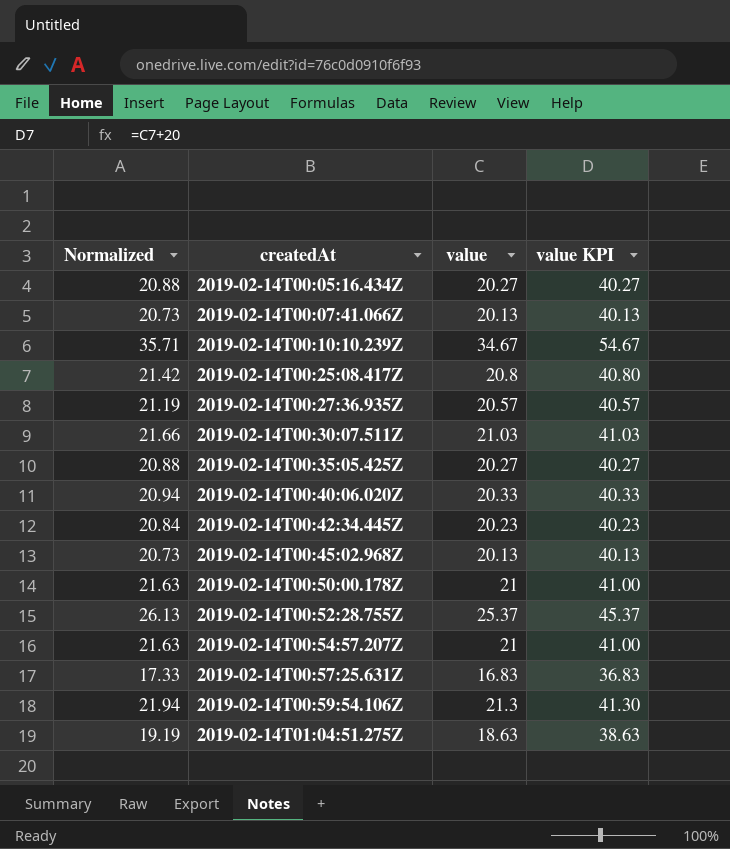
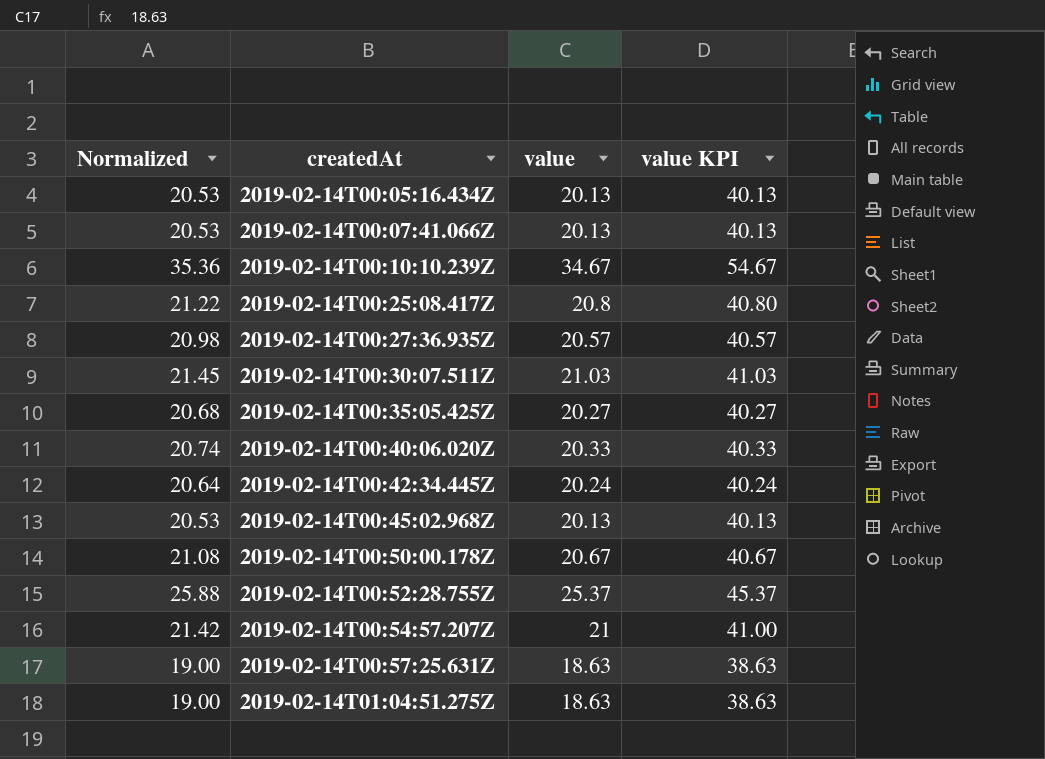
column Normalized | formula: [value] * 1.03 -> [value] * 1.02
row 2019-02-14T00:59:54.106Z: 21.94 | 21.3 | 41.30 -> none
2019-02-14T00:05:16.434Z | value: 20.27 -> 20.13
2019-02-14T00:05:16.434Z | value KPI: 40.27 -> 40.13
2019-02-14T00:42:34.445Z | value: 20.23 -> 20.24
2019-02-14T00:42:34.445Z | value KPI: 40.23 -> 40.24
2019-02-14T00:50:00.178Z | value: 21 -> 20.67
2019-02-14T00:50:00.178Z | value KPI: 41.00 -> 40.67
2019-02-14T00:57:25.631Z | value: 16.83 -> 18.63
2019-02-14T00:57:25.631Z | value KPI: 36.83 -> 38.63

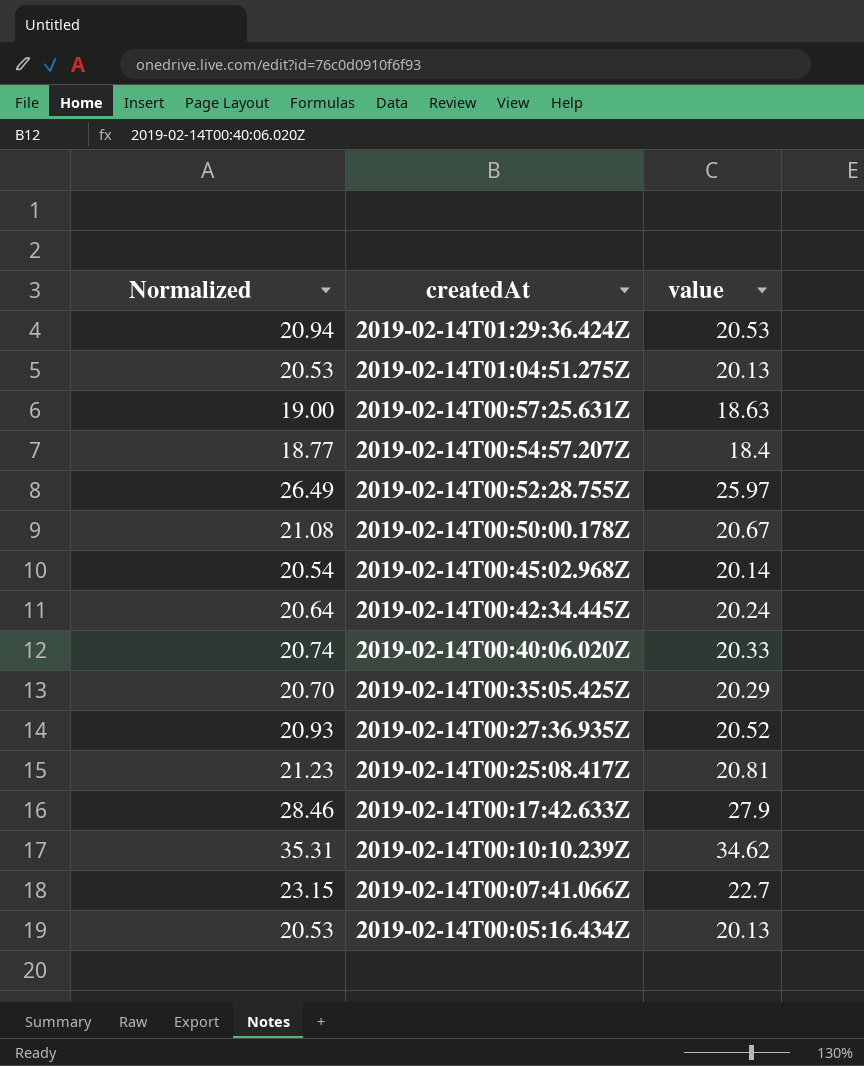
row order: createdAt ascending -> createdAt descending
column value KPI | formula: [value] + 20 -> none
row 2019-02-14T00:30:07.511Z: 21.45 | 21.03 | 41.03 -> none
row 2019-02-14T01:29:36.424Z: none -> 20.94 | 20.53
2019-02-14T01:04:51.275Z | Normalized: 19.00 -> 20.53
2019-02-14T01:04:51.275Z | value: 18.63 -> 20.13
2019-02-14T00:54:57.207Z | Normalized: 21.42 -> 18.77
2019-02-14T00:54:57.207Z | value: 21 -> 18.4
2019-02-14T00:52:28.755Z | Normalized: 25.88 -> 26.49
2019-02-14T00:52:28.755Z | value: 25.37 -> 25.97
2019-02-14T00:45:02.968Z | Normalized: 20.53 -> 20.54
2019-02-14T00:45:02.968Z | value: 20.13 -> 20.14
2019-02-14T00:35:05.425Z | Normalized: 20.68 -> 20.70
2019-02-14T00:35:05.425Z | value: 20.27 -> 20.29
2019-02-14T00:27:36.935Z | Normalized: 20.98 -> 20.93
2019-02-14T00:27:36.935Z | value: 20.57 -> 20.52
2019-02-14T00:25:08.417Z | Normalized: 21.22 -> 21.23
2019-02-14T00:25:08.417Z | value: 20.8 -> 20.81
row 2019-02-14T00:17:42.633Z: none -> 28.46 | 27.9
2019-02-14T00:10:10.239Z | Normalized: 35.36 -> 35.31
2019-02-14T00:10:10.239Z | value: 34.67 -> 34.62
2019-02-14T00:07:41.066Z | Normalized: 20.53 -> 23.15
2019-02-14T00:07:41.066Z | value: 20.13 -> 22.7

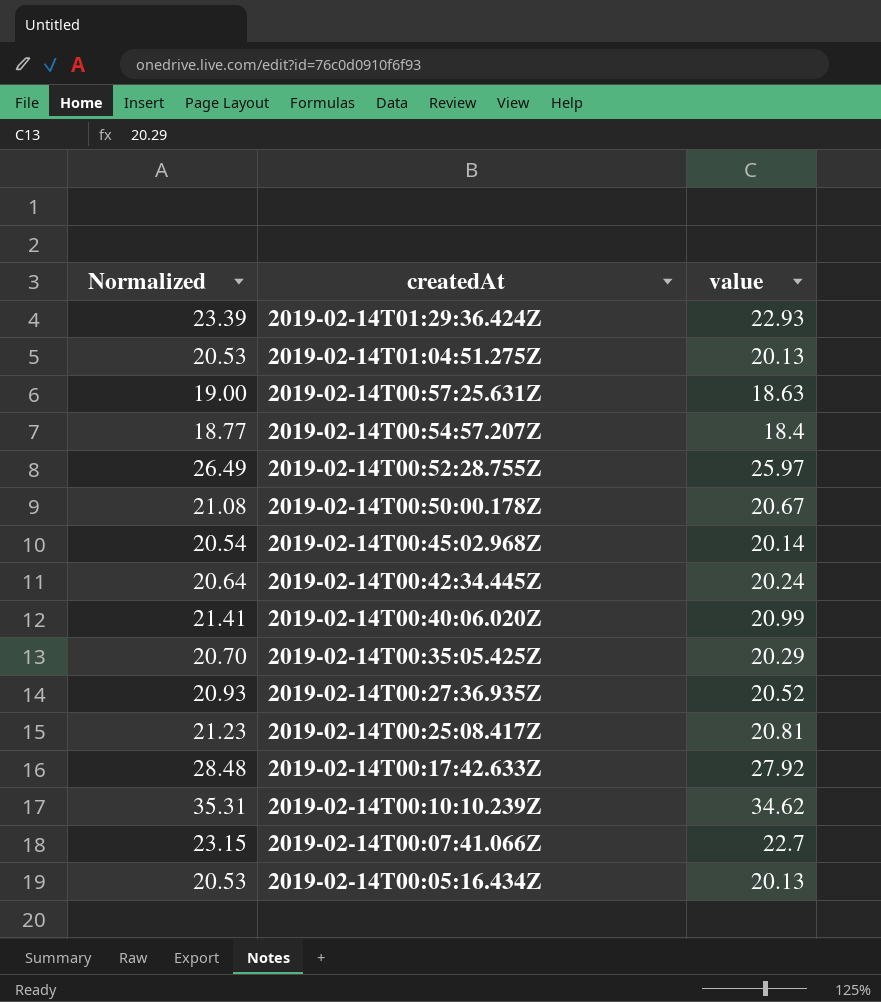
2019-02-14T01:29:36.424Z | Normalized: 20.94 -> 23.39
2019-02-14T01:29:36.424Z | value: 20.53 -> 22.93
2019-02-14T00:40:06.020Z | Normalized: 20.74 -> 21.41
2019-02-14T00:40:06.020Z | value: 20.33 -> 20.99
2019-02-14T00:17:42.633Z | Normalized: 28.46 -> 28.48
2019-02-14T00:17:42.633Z | value: 27.9 -> 27.92

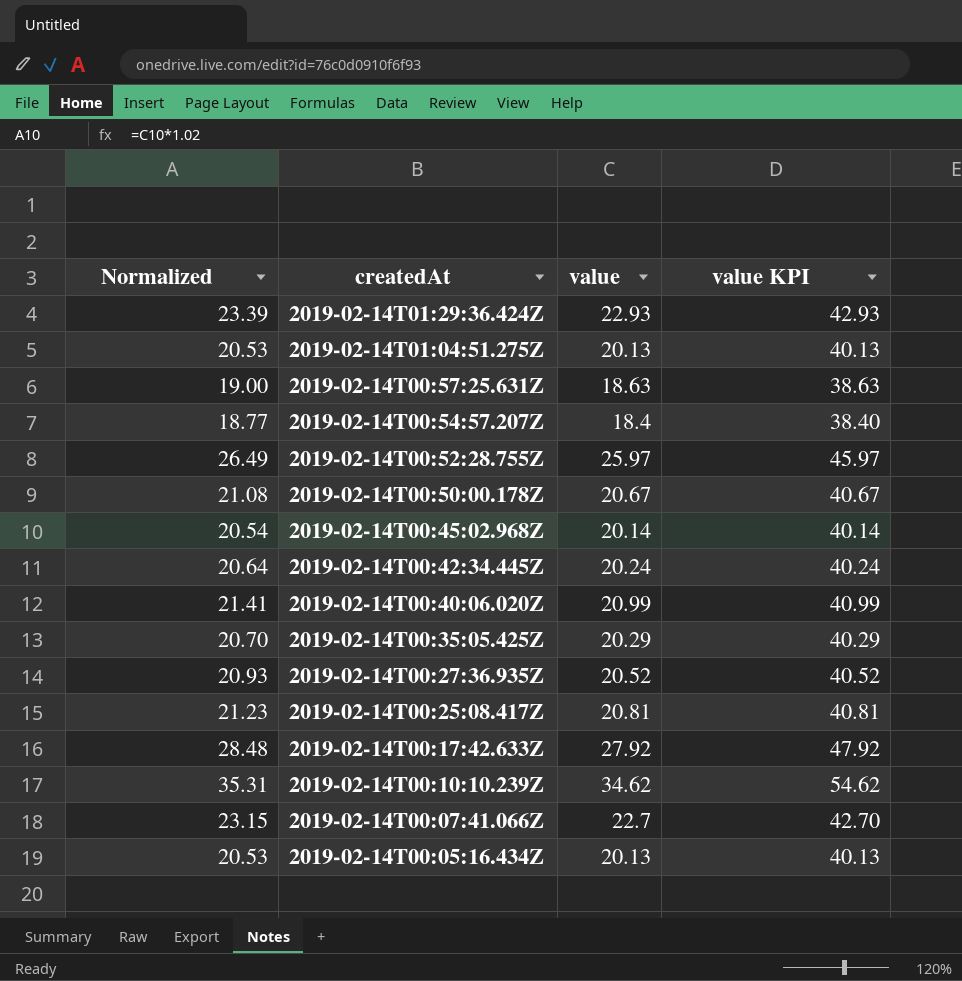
column value KPI | formula: none -> [value] + 20

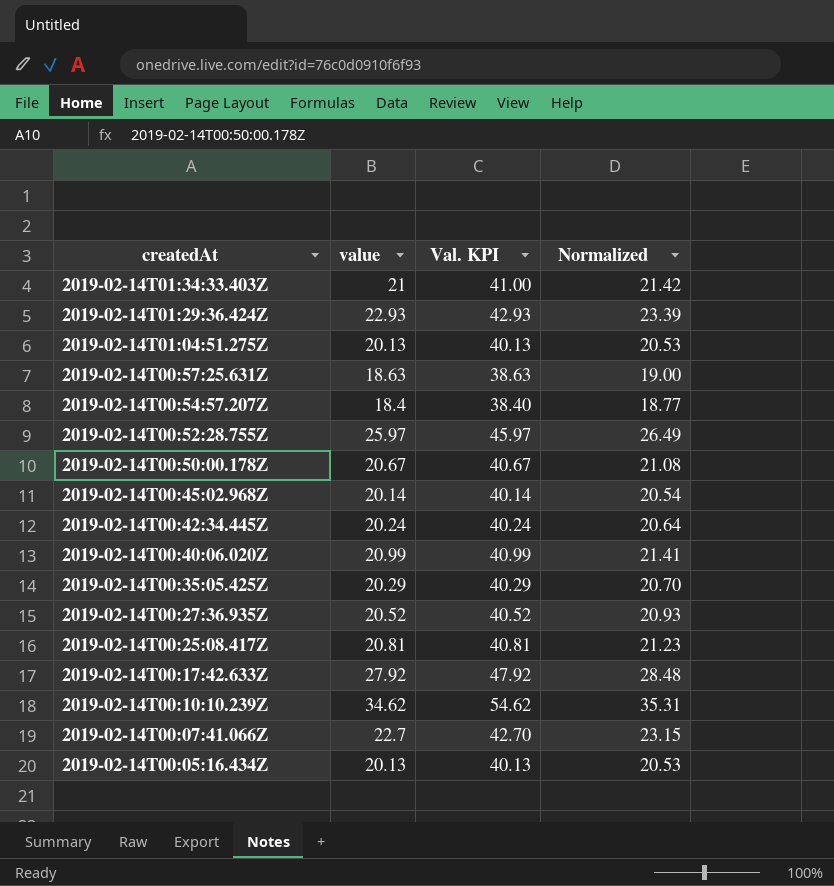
column name: value KPI -> Val. KPI
column Normalized | position: 1 -> 4
row 2019-02-14T01:34:33.403Z: none -> 21 | 41.00 | 21.42

